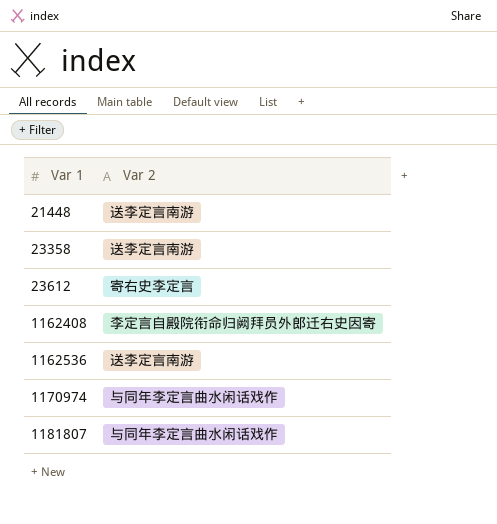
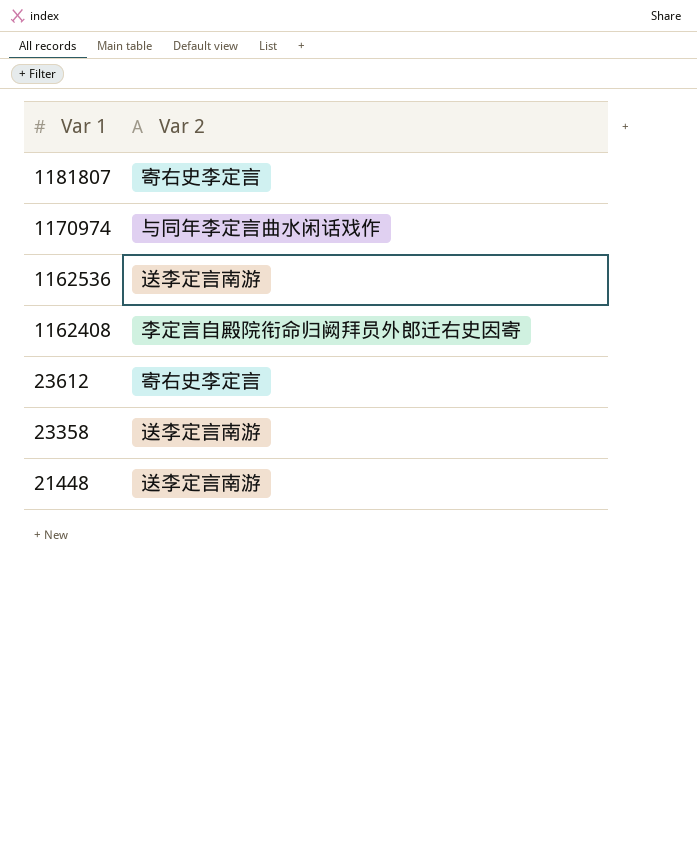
row order: Var 1 ascending -> Var 1 descending
1181807 | Var 2: 与同年李定言曲水闲话戏作 -> 寄右史李定言

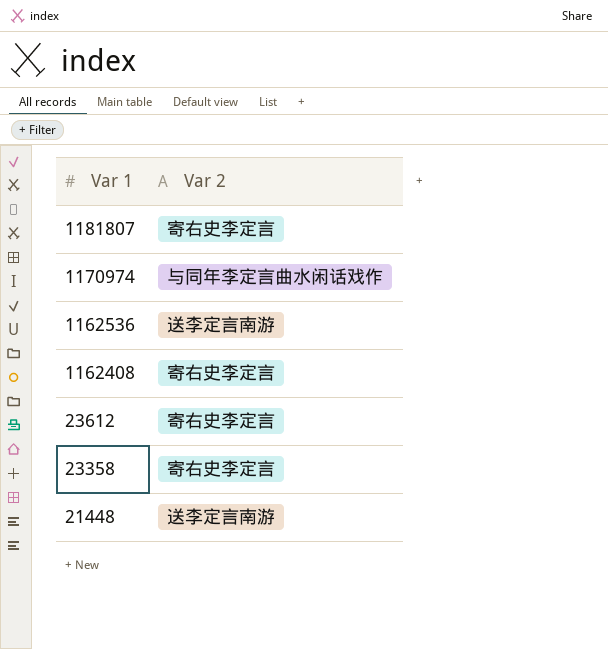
1162408 | Var 2: 李定言自殿院衔命归阙拜员外郎迁右史因寄 -> 寄右史李定言
23358 | Var 2: 送李定言南游 -> 寄右史李定言

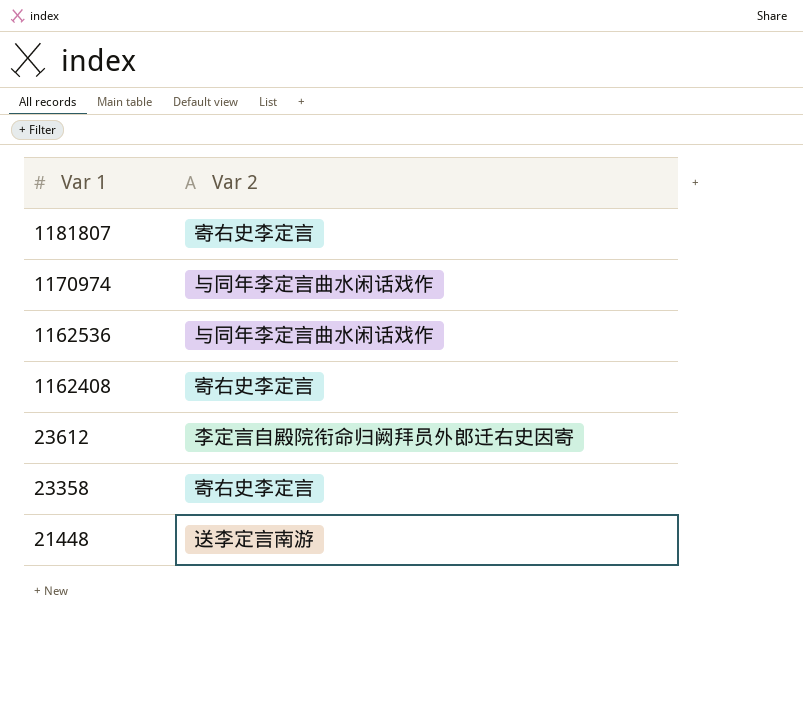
1162536 | Var 2: 送李定言南游 -> 与同年李定言曲水闲话戏作
23612 | Var 2: 寄右史李定言 -> 李定言自殿院衔命归阙拜员外郎迁右史因寄

